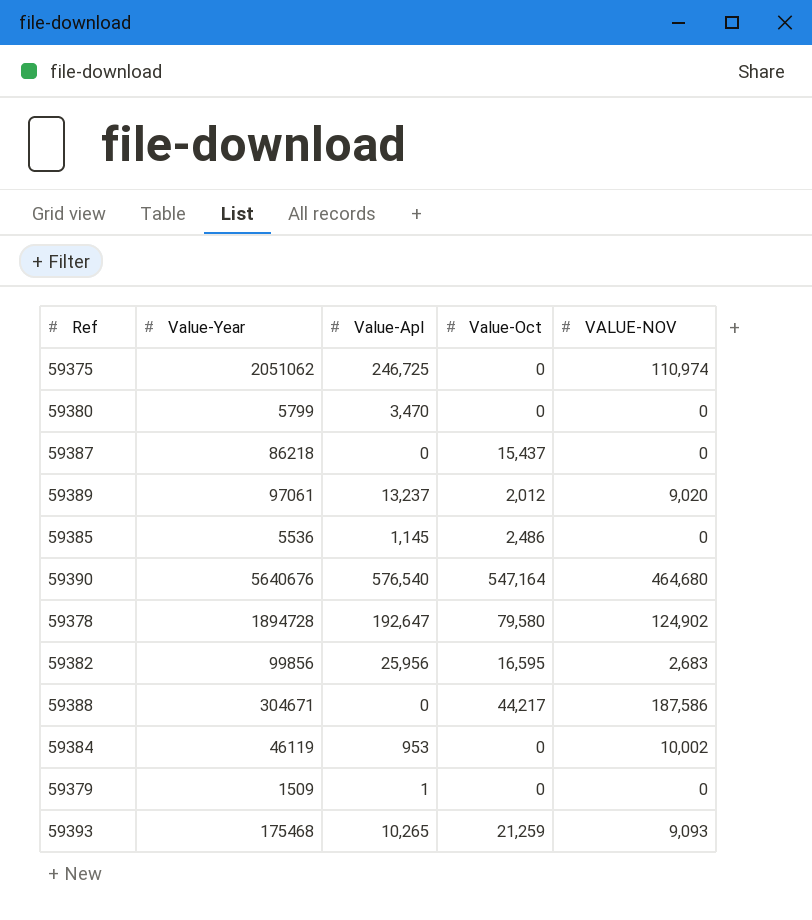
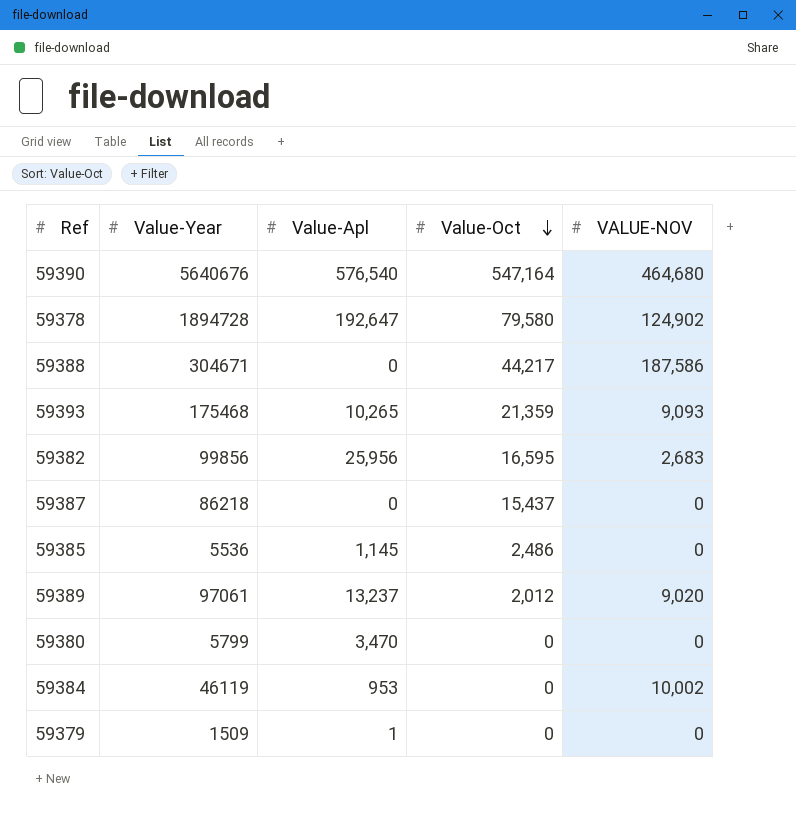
row order: none -> Value-Oct descending
row 59375: 2051062 | 246,725 | 0 | 110,974 -> none
59393 | Value-Oct: 21,259 -> 21,359

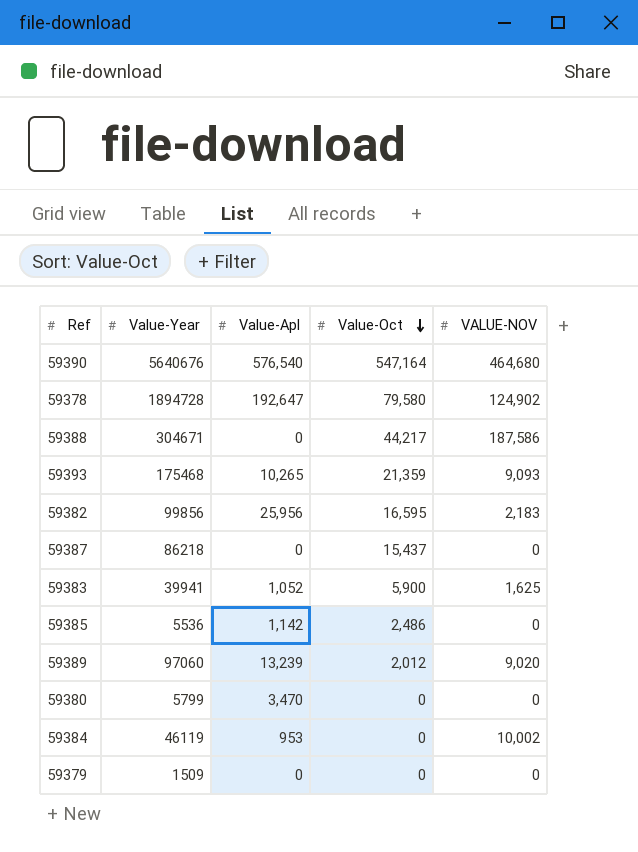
59382 | VALUE-NOV: 2,683 -> 2,183
row 59383: none -> 39941 | 1,052 | 5,900 | 1,625
59385 | Value-Apl: 1,145 -> 1,142
59389 | Value-Year: 97061 -> 97060
59389 | Value-Apl: 13,237 -> 13,239
59379 | Value-Apl: 1 -> 0

